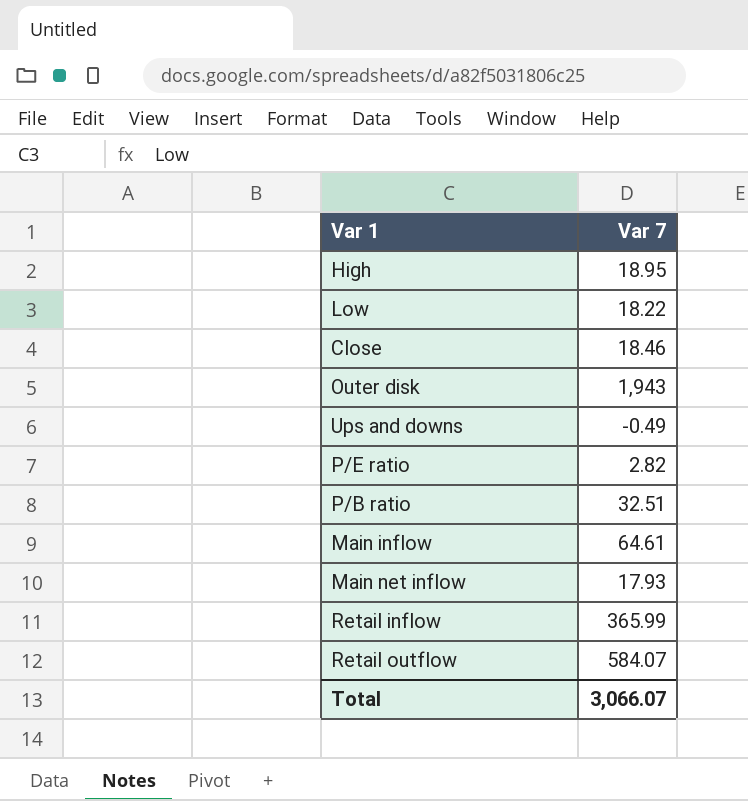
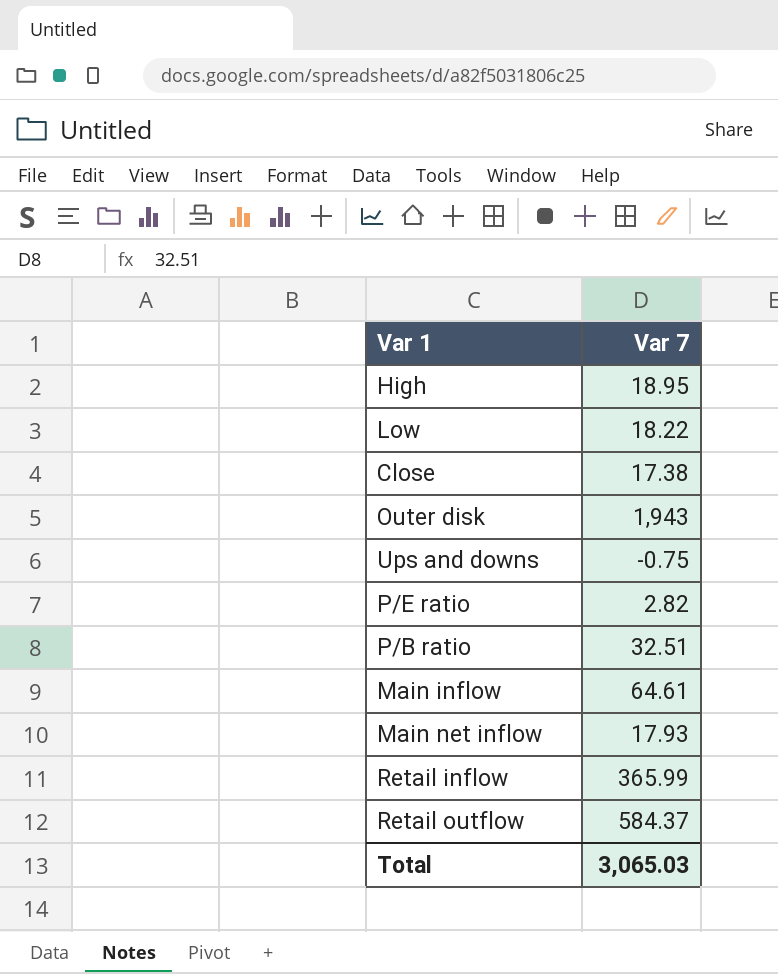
Close | Var 7: 18.46 -> 17.38
Ups and downs | Var 7: -0.49 -> -0.75
Retail outflow | Var 7: 584.07 -> 584.37
Total | Var 7: 3,066.07 -> 3,065.03

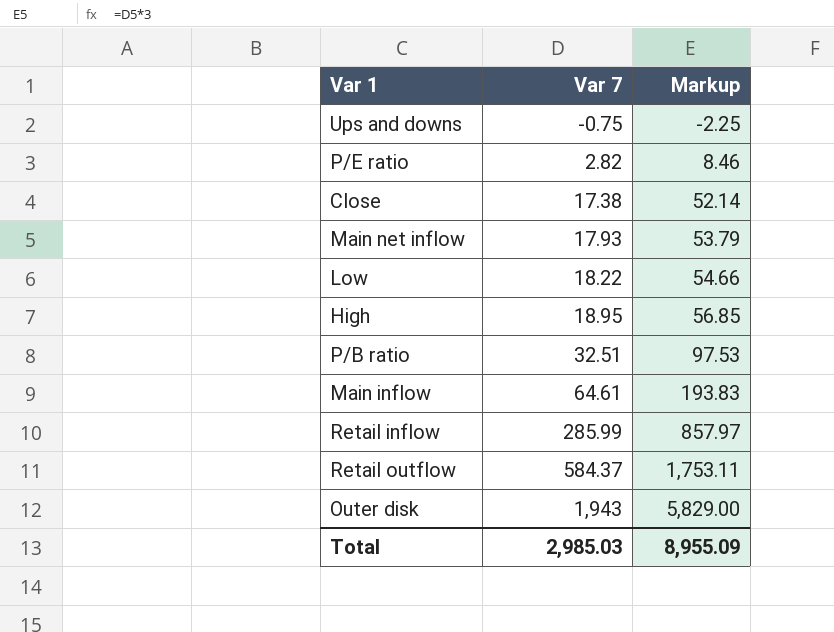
row order: none -> Var 7 ascending
column Markup | formula: none -> [Var 7] * 3
Retail inflow | Var 7: 365.99 -> 285.99
Total | Var 7: 3,065.03 -> 2,985.03

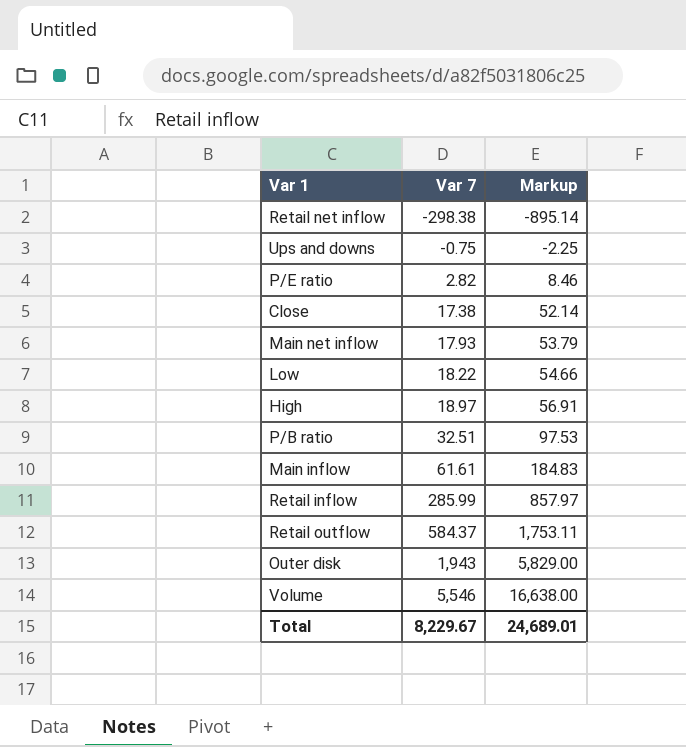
row Retail net inflow: none -> -298.38 | -895.14
High | Var 7: 18.95 -> 18.97
High | Markup: 56.85 -> 56.91
Main inflow | Var 7: 64.61 -> 61.61
Main inflow | Markup: 193.83 -> 184.83
row Volume: none -> 5,546 | 16,638.00
Total | Var 7: 2,985.03 -> 8,229.67
Total | Markup: 8,955.09 -> 24,689.01

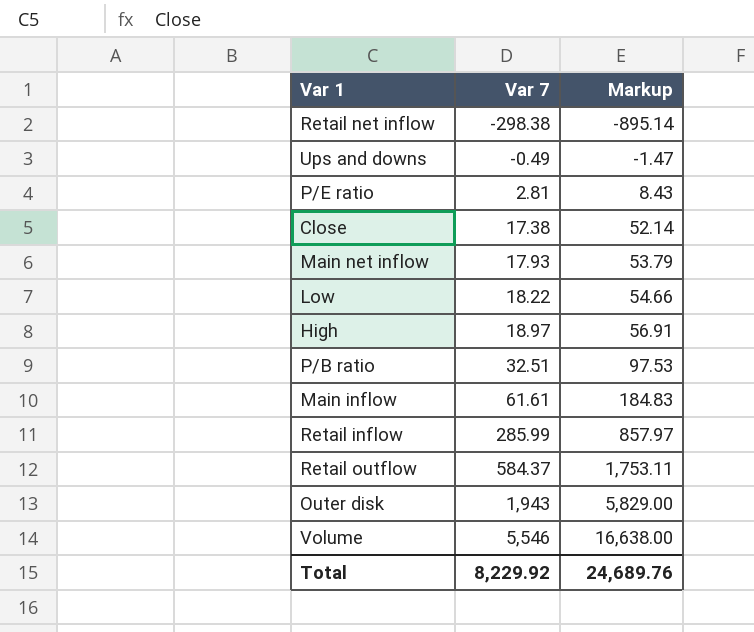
Ups and downs | Var 7: -0.75 -> -0.49
Ups and downs | Markup: -2.25 -> -1.47
P/E ratio | Var 7: 2.82 -> 2.81
P/E ratio | Markup: 8.46 -> 8.43
Total | Var 7: 8,229.67 -> 8,229.92
Total | Markup: 24,689.01 -> 24,689.76

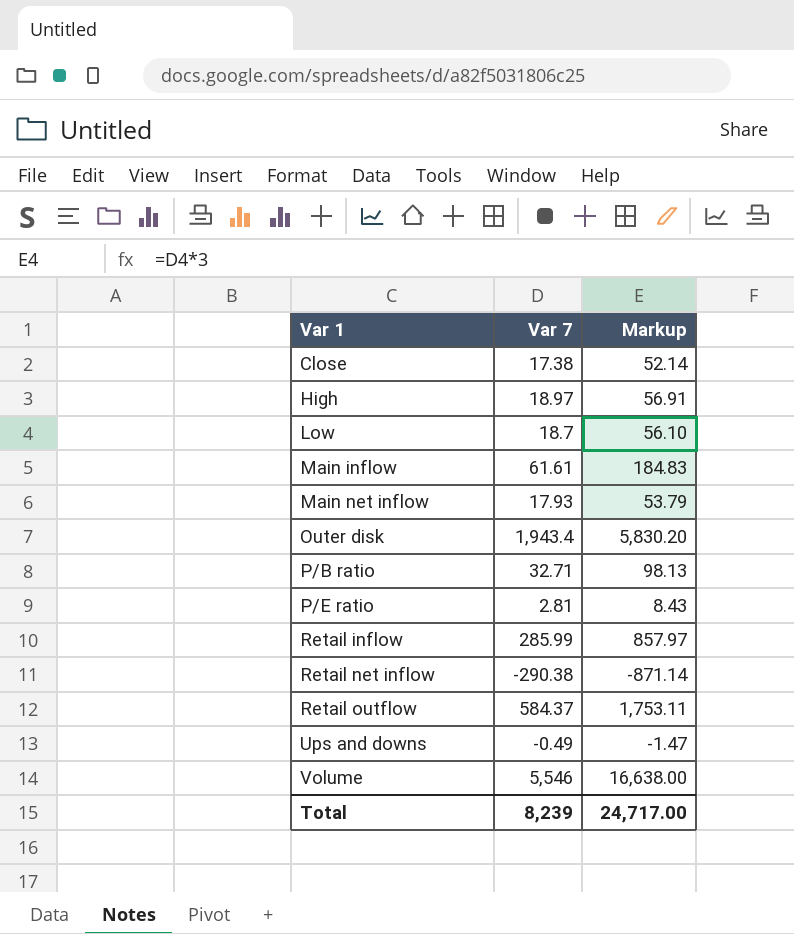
row order: Var 7 ascending -> Var 1 ascending
Low | Var 7: 18.22 -> 18.7
Low | Markup: 54.66 -> 56.10
Outer disk | Var 7: 1,943 -> 1,943.4
Outer disk | Markup: 5,829.00 -> 5,830.20
P/B ratio | Var 7: 32.51 -> 32.71
P/B ratio | Markup: 97.53 -> 98.13
Retail net inflow | Var 7: -298.38 -> -290.38
Retail net inflow | Markup: -895.14 -> -871.14
Total | Var 7: 8,229.92 -> 8,239
Total | Markup: 24,689.76 -> 24,717.00

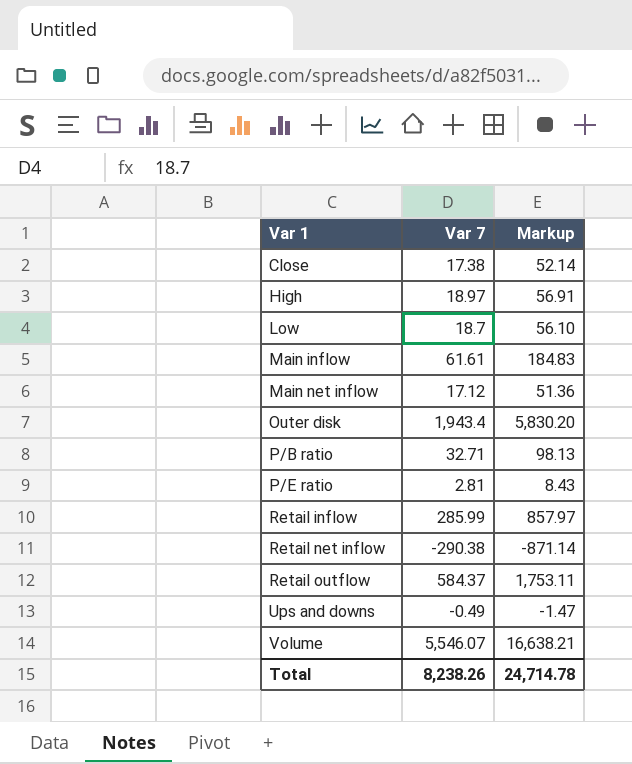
Main net inflow | Var 7: 17.93 -> 17.12
Main net inflow | Markup: 53.79 -> 51.36
Volume | Var 7: 5,546 -> 5,546.07
Volume | Markup: 16,638.00 -> 16,638.21
Total | Var 7: 8,239 -> 8,238.26
Total | Markup: 24,717.00 -> 24,714.78

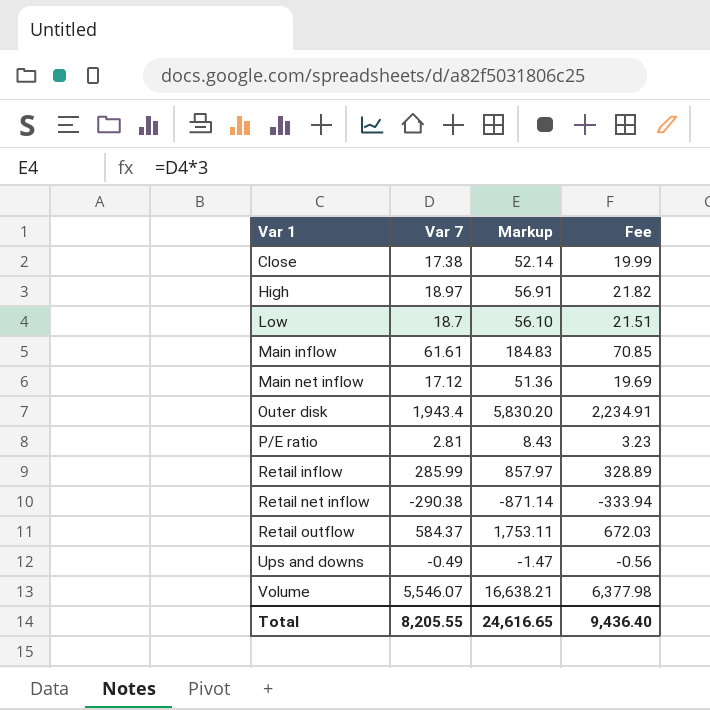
column Fee | formula: none -> [Var 7] * 1.15
row P/B ratio: 32.71 | 98.13 -> none
Total | Var 7: 8,238.26 -> 8,205.55
Total | Markup: 24,714.78 -> 24,616.65

